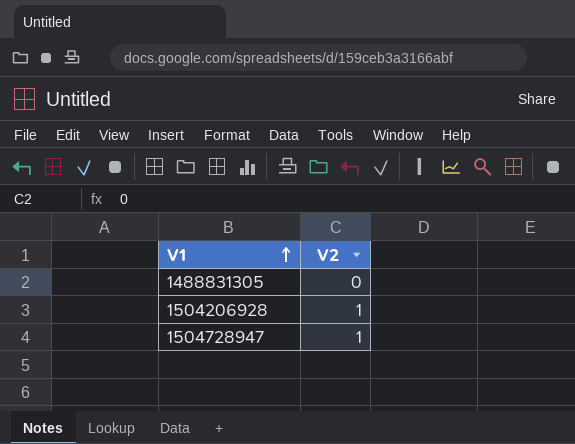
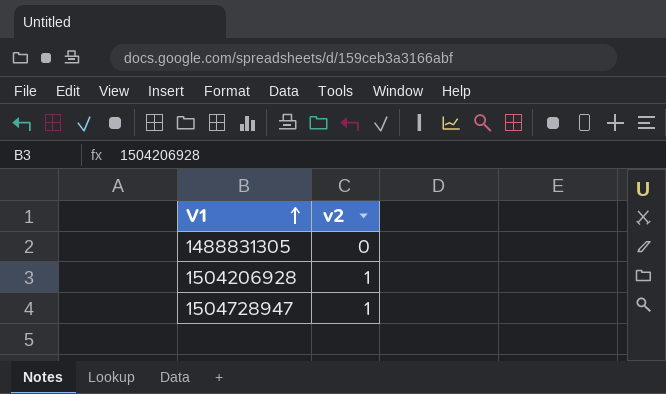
column name: V2 -> v2

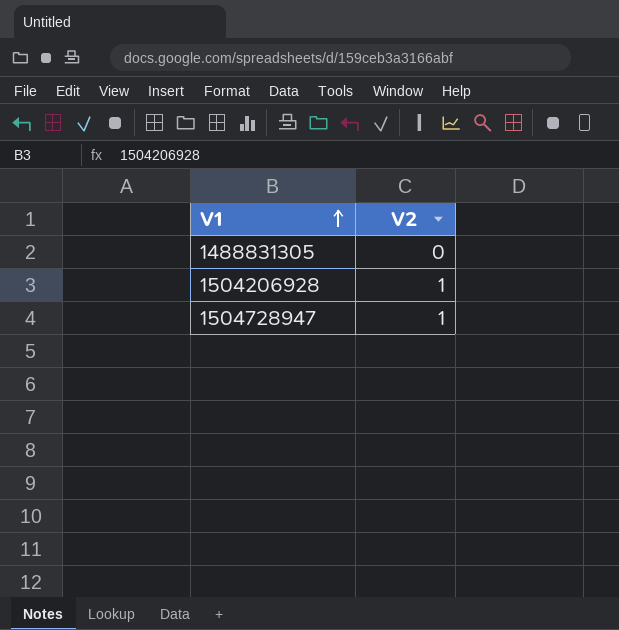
column name: v2 -> V2

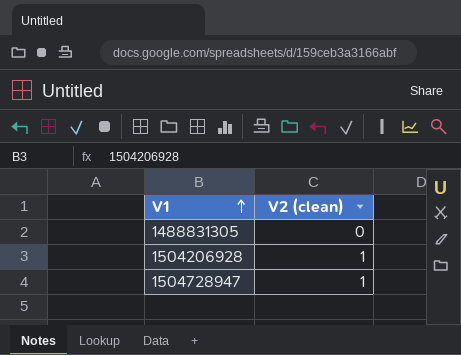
column name: V2 -> V2 (clean)

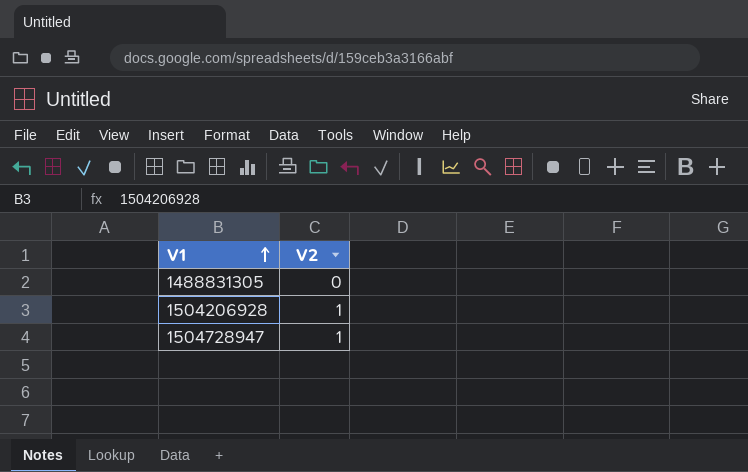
column name: V2 (clean) -> V2

